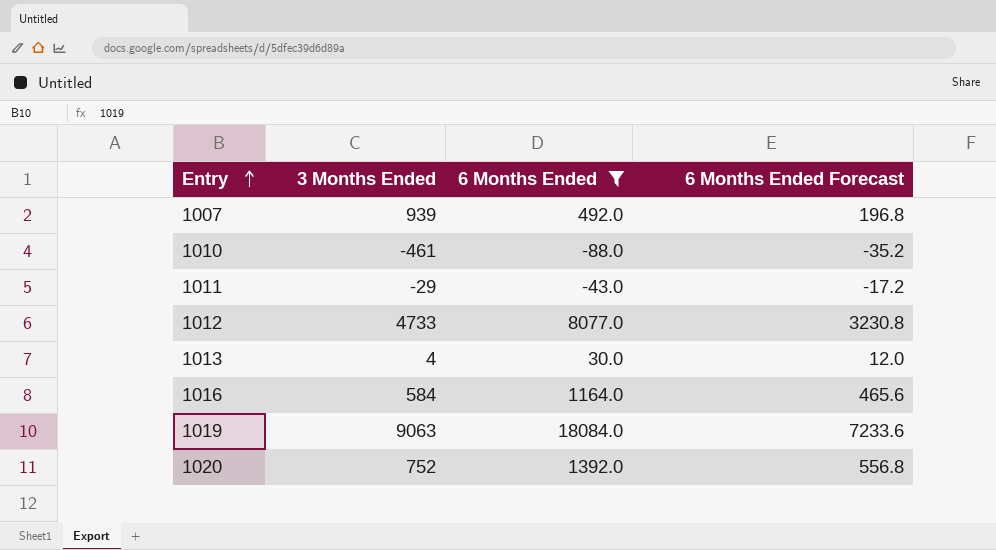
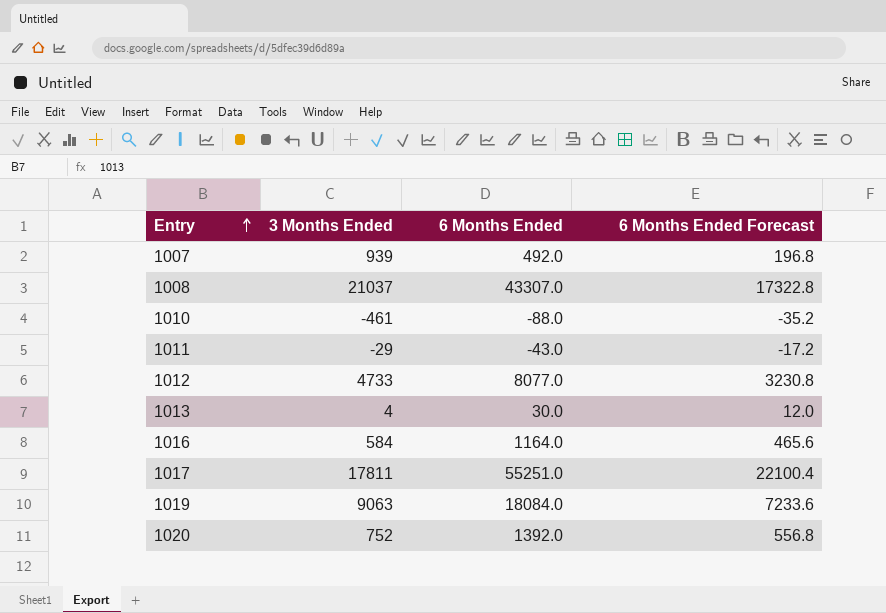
filter: 6 Months Ended <= 18084.0 -> none

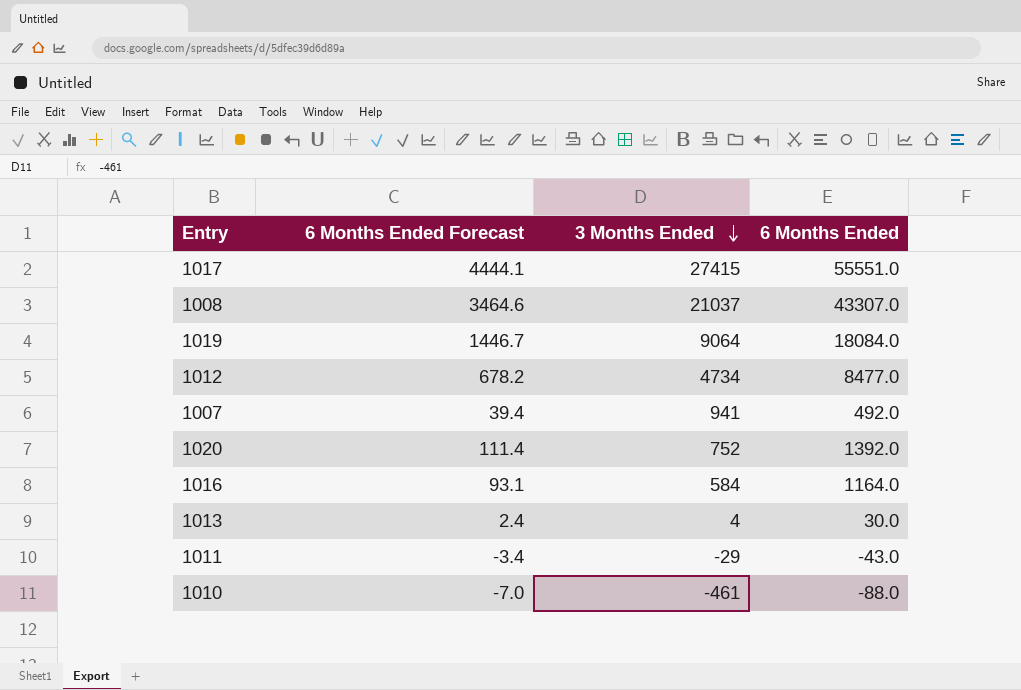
row order: Entry ascending -> 3 Months Ended descending
column 6 Months Ended Forecast | formula: [6 Months Ended] * 0.4 -> [6 Months Ended] * 0.08
column 6 Months Ended Forecast | position: 4 -> 2
1017 | 3 Months Ended: 17811 -> 27415
1017 | 6 Months Ended: 55251.0 -> 55551.0
1019 | 3 Months Ended: 9063 -> 9064
1012 | 3 Months Ended: 4733 -> 4734
1012 | 6 Months Ended: 8077.0 -> 8477.0
1007 | 3 Months Ended: 939 -> 941

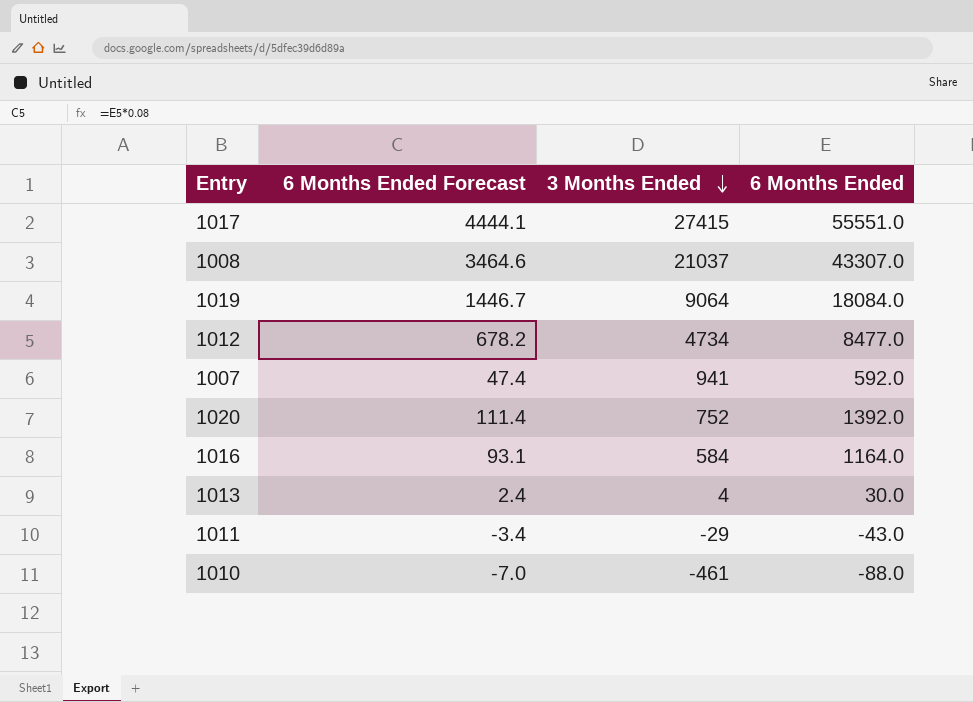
1007 | 6 Months Ended Forecast: 39.4 -> 47.4
1007 | 6 Months Ended: 492.0 -> 592.0

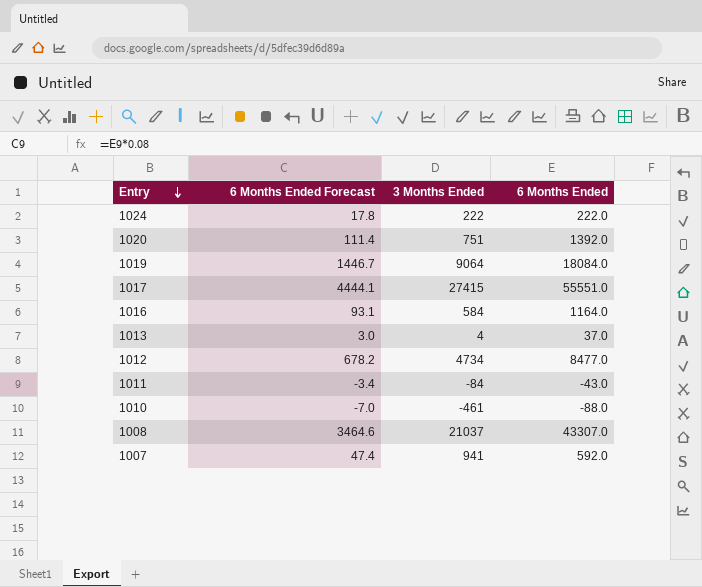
row order: 3 Months Ended descending -> Entry descending
row 1024: none -> 17.8 | 222 | 222.0
1020 | 3 Months Ended: 752 -> 751
1013 | 6 Months Ended Forecast: 2.4 -> 3.0
1013 | 6 Months Ended: 30.0 -> 37.0
1011 | 3 Months Ended: -29 -> -84

